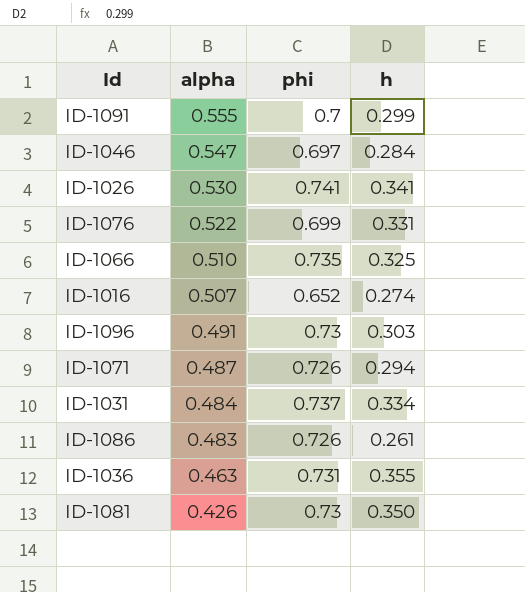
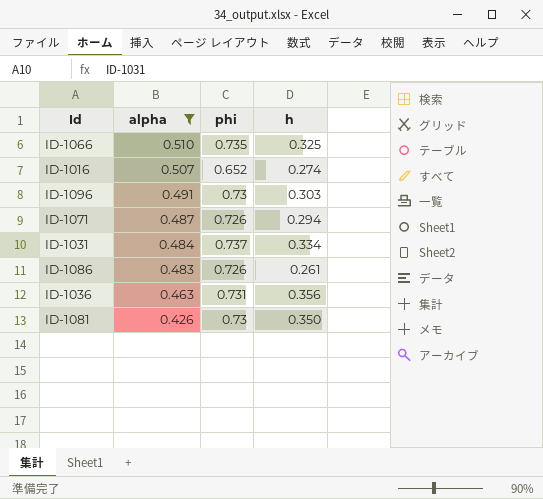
filter: none -> alpha <= 0.510
ID-1036 | h: 0.355 -> 0.356

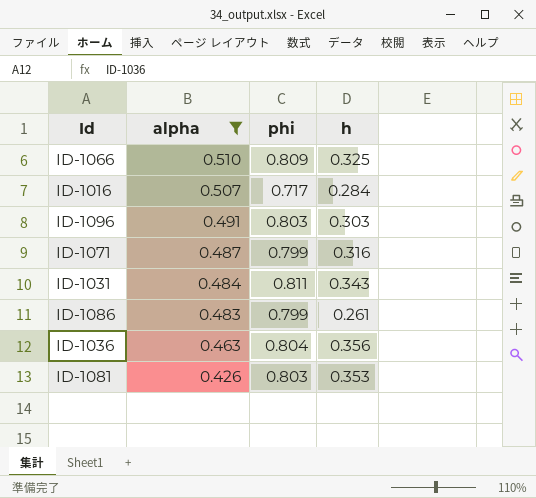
ID-1066 | phi: 0.735 -> 0.809
ID-1016 | phi: 0.652 -> 0.717
ID-1016 | h: 0.274 -> 0.284
ID-1096 | phi: 0.73 -> 0.803
ID-1071 | phi: 0.726 -> 0.799
ID-1071 | h: 0.294 -> 0.316
ID-1031 | phi: 0.737 -> 0.811
ID-1031 | h: 0.334 -> 0.343
ID-1086 | phi: 0.726 -> 0.799
ID-1036 | phi: 0.731 -> 0.804
ID-1081 | phi: 0.73 -> 0.803
ID-1081 | h: 0.350 -> 0.353

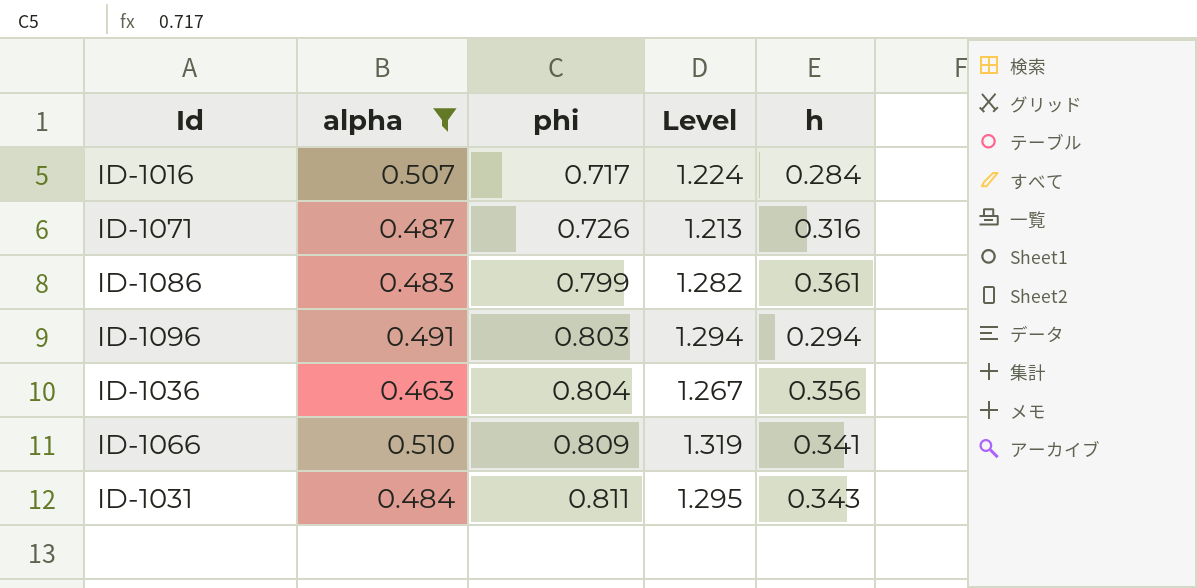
row order: alpha descending -> phi ascending
column Level | formula: none -> [alpha] + [phi]
row ID-1081: 0.426 | 0.803 | 0.353 -> none
ID-1071 | phi: 0.799 -> 0.726
ID-1086 | h: 0.261 -> 0.361
ID-1096 | h: 0.303 -> 0.294
ID-1066 | h: 0.325 -> 0.341

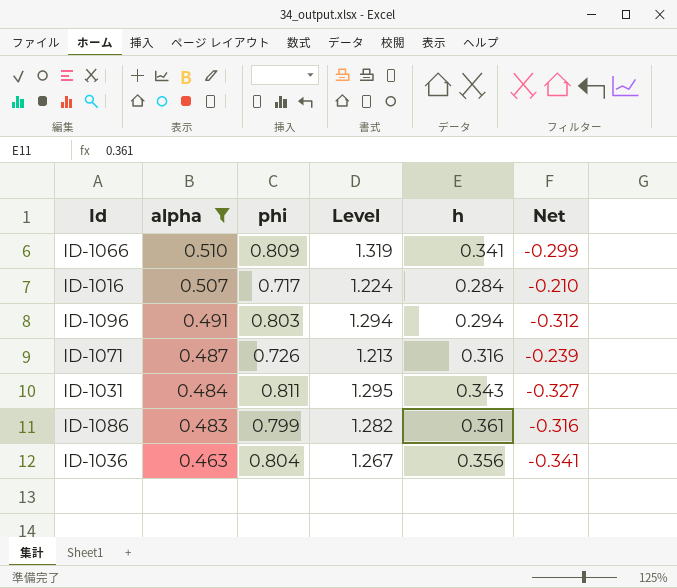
row order: phi ascending -> alpha descending
column Net | formula: none -> [alpha] - [phi]

